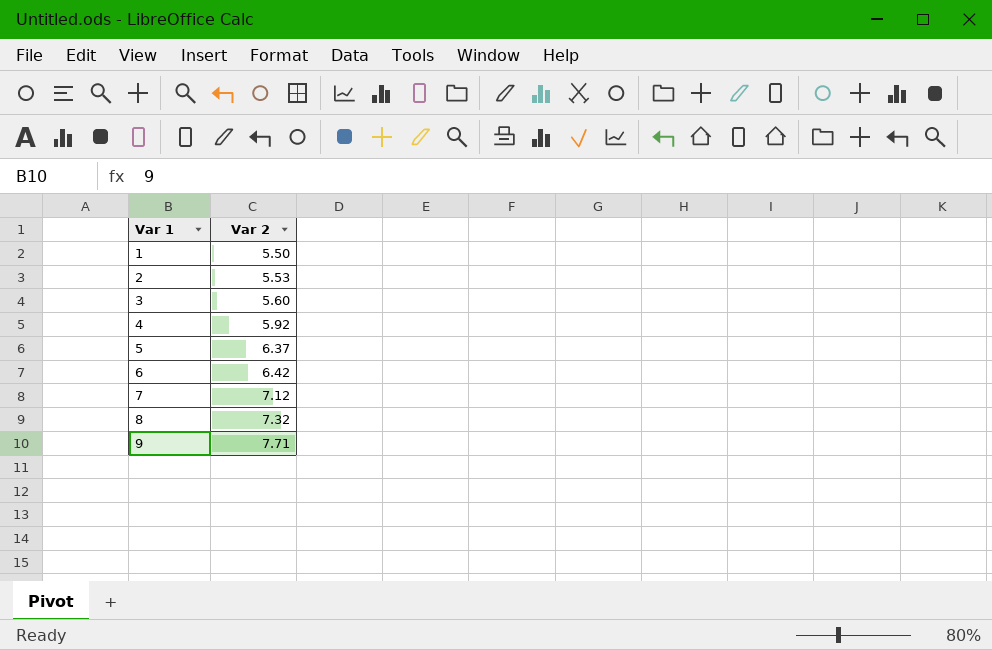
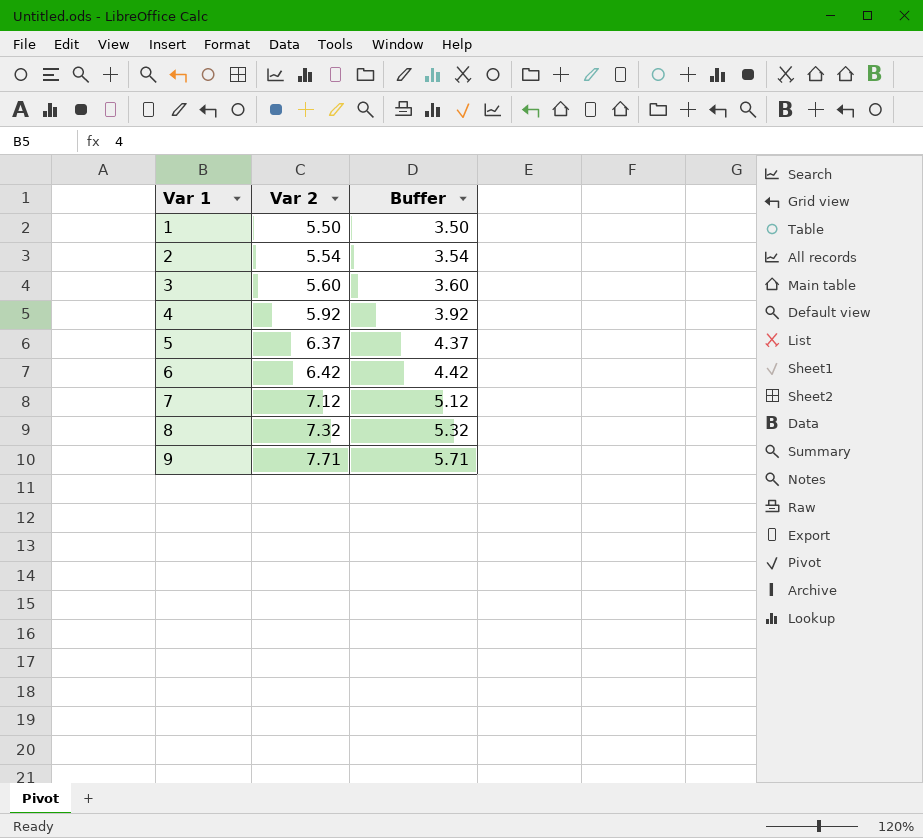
column Buffer | formula: none -> [Var 2] - 2
2 | Var 2: 5.53 -> 5.54

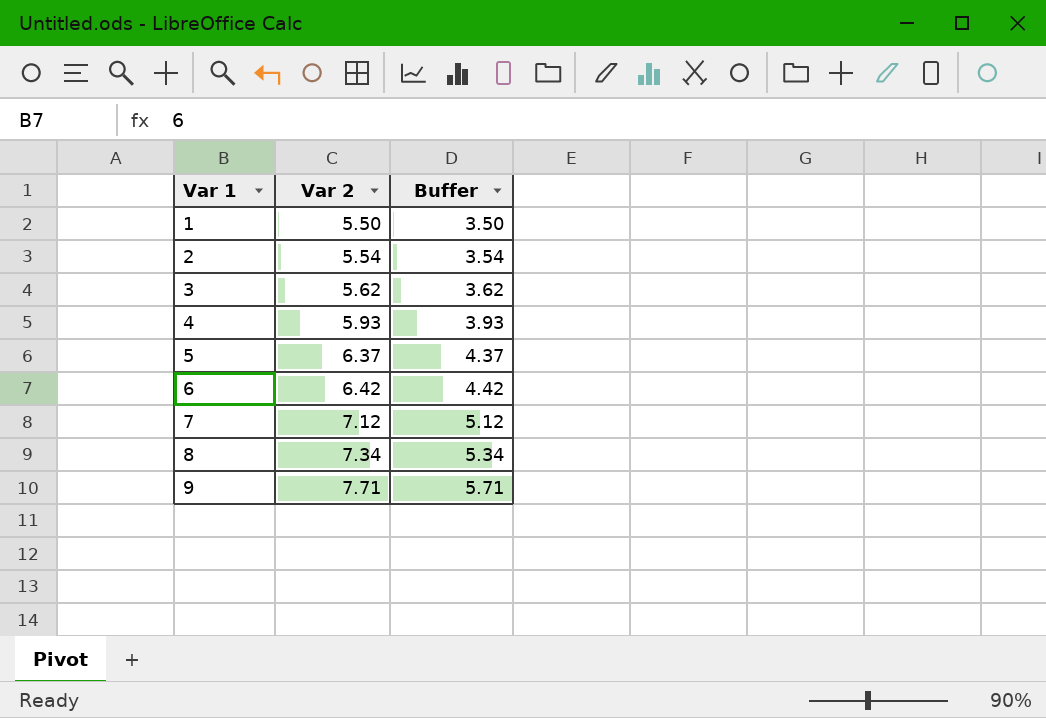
3 | Var 2: 5.60 -> 5.62
3 | Buffer: 3.60 -> 3.62
4 | Var 2: 5.92 -> 5.93
4 | Buffer: 3.92 -> 3.93
8 | Var 2: 7.32 -> 7.34
8 | Buffer: 5.32 -> 5.34

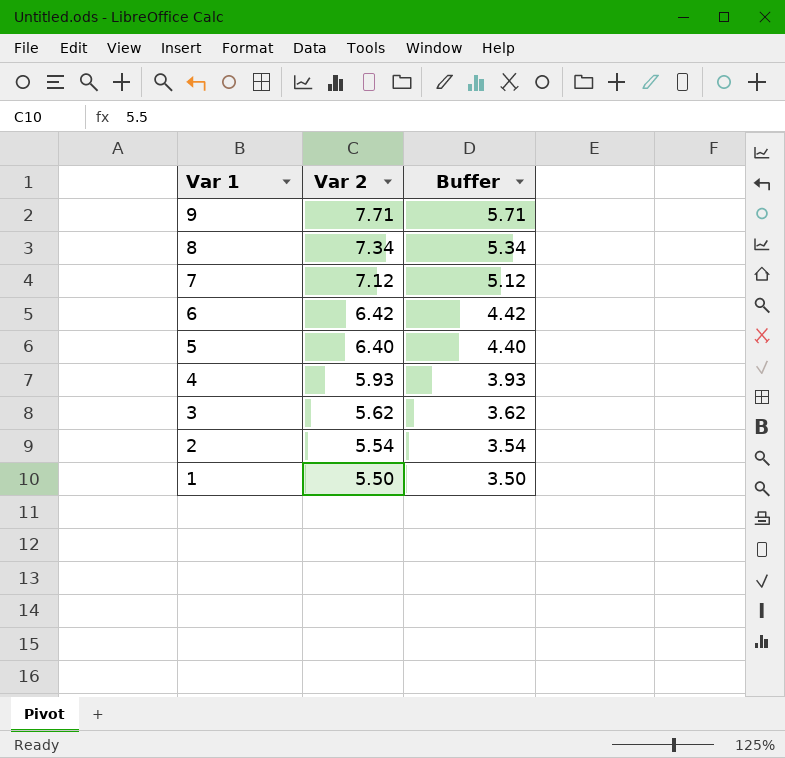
row order: Var 1 ascending -> Var 1 descending
5 | Var 2: 6.37 -> 6.40
5 | Buffer: 4.37 -> 4.40

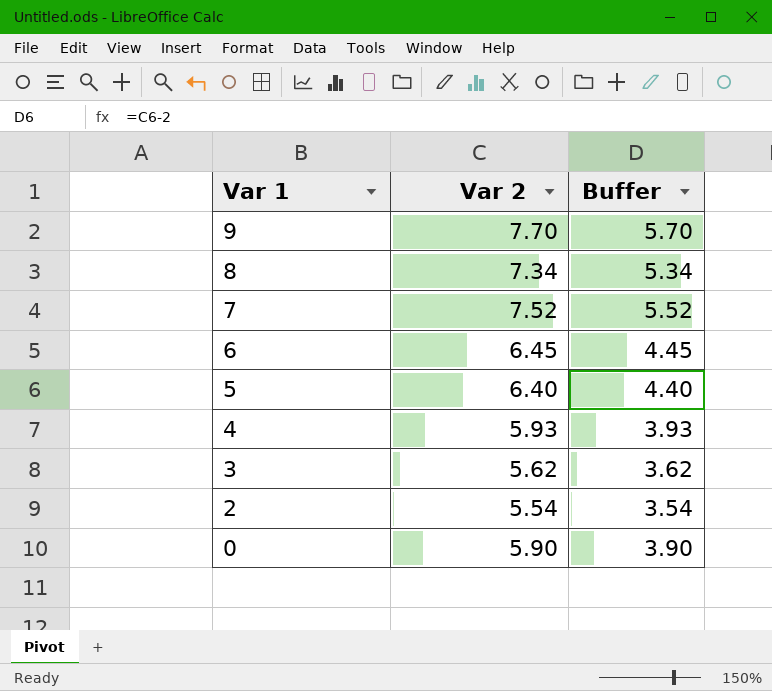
row 1: 5.50 | 3.50 -> none
9 | Var 2: 7.71 -> 7.70
9 | Buffer: 5.71 -> 5.70
7 | Var 2: 7.12 -> 7.52
7 | Buffer: 5.12 -> 5.52
6 | Var 2: 6.42 -> 6.45
6 | Buffer: 4.42 -> 4.45
row 0: none -> 5.90 | 3.90

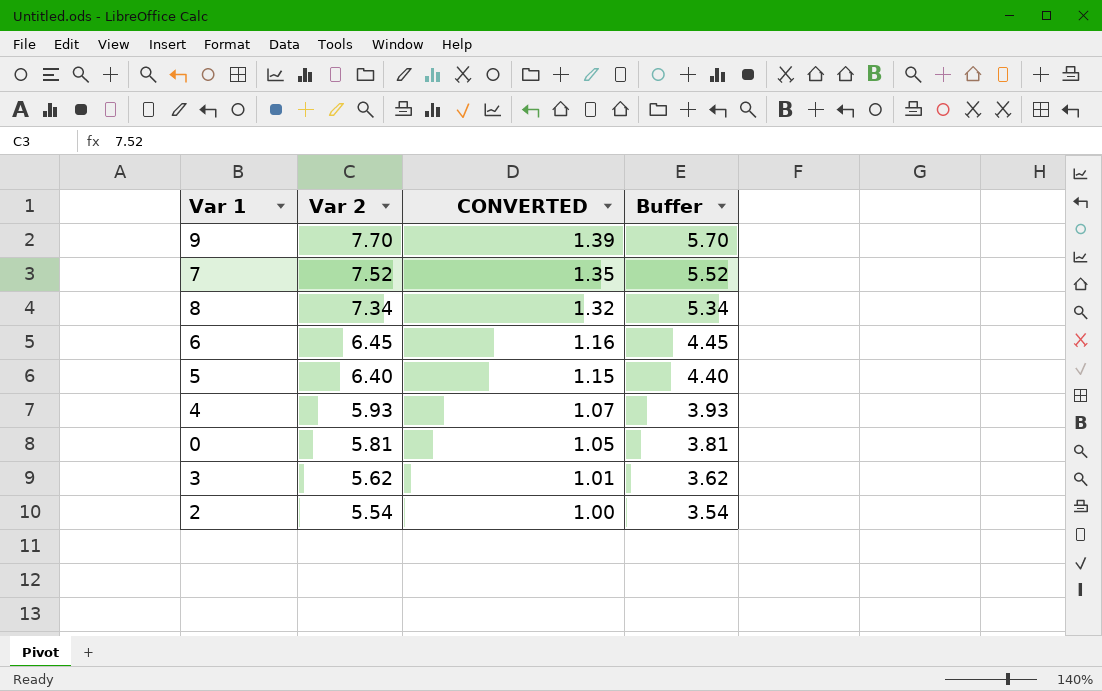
row order: Var 1 descending -> Var 2 descending
column CONVERTED | formula: none -> [Var 2] * 0.18
0 | Var 2: 5.90 -> 5.81
0 | Buffer: 3.90 -> 3.81

